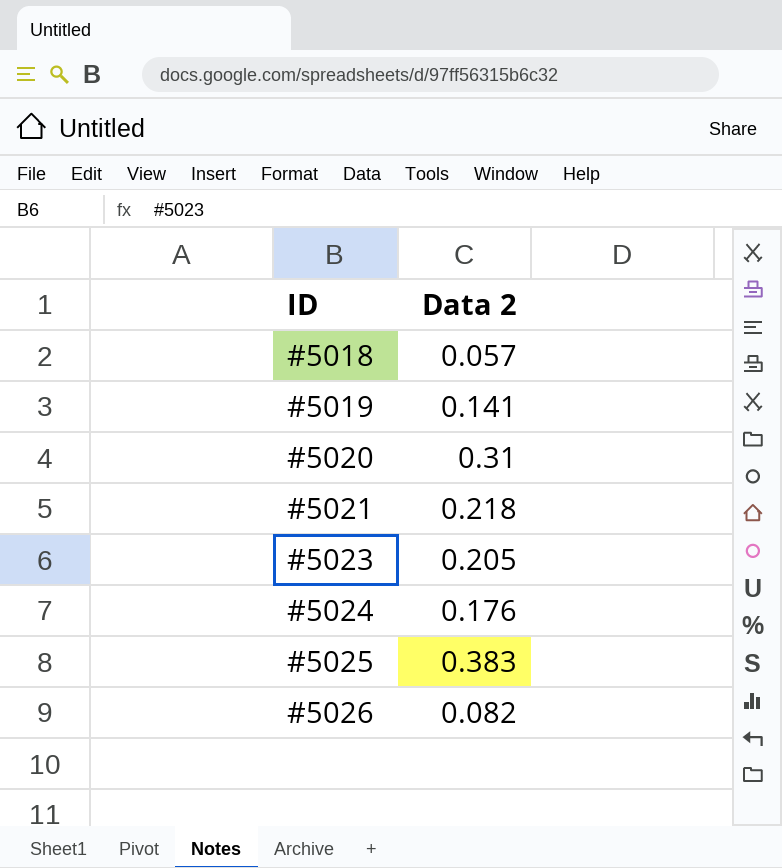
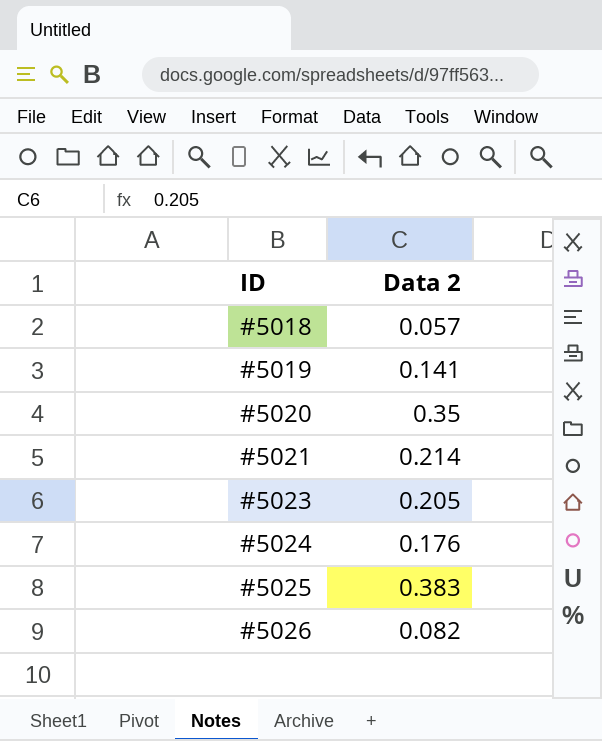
#5020 | Data 2: 0.31 -> 0.35
#5021 | Data 2: 0.218 -> 0.214

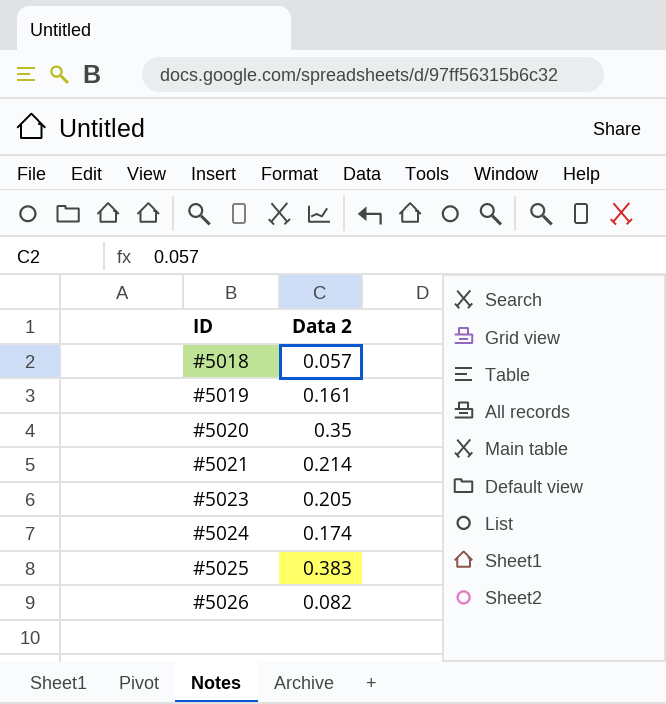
#5019 | Data 2: 0.141 -> 0.161
#5024 | Data 2: 0.176 -> 0.174

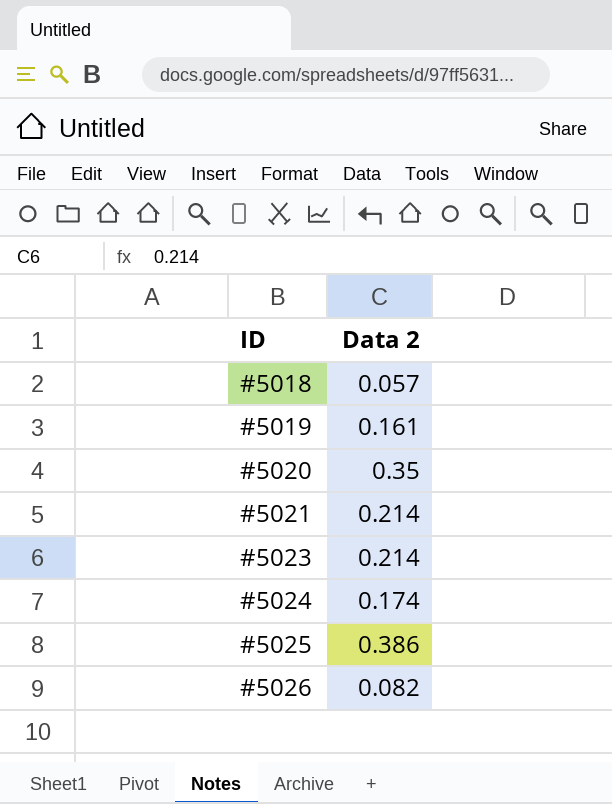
#5023 | Data 2: 0.205 -> 0.214
#5025 | Data 2: 0.383 -> 0.386

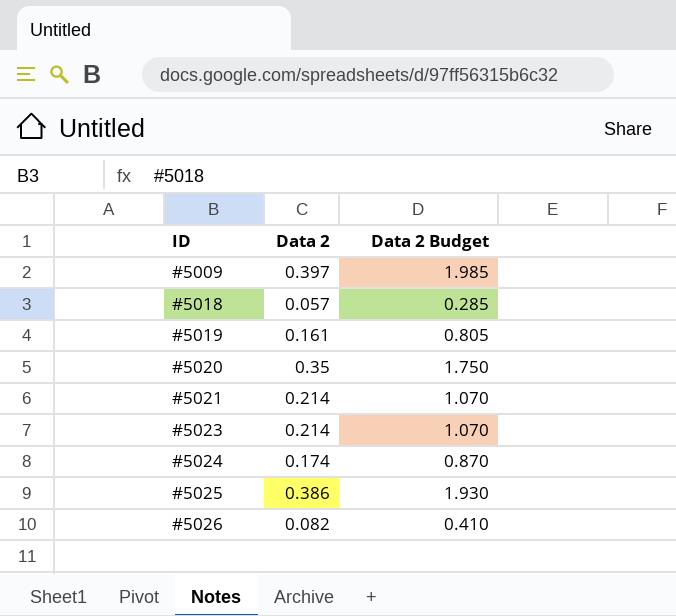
column Data 2 Budget | formula: none -> [Data 2] * 5
row #5009: none -> 0.397 | 1.985

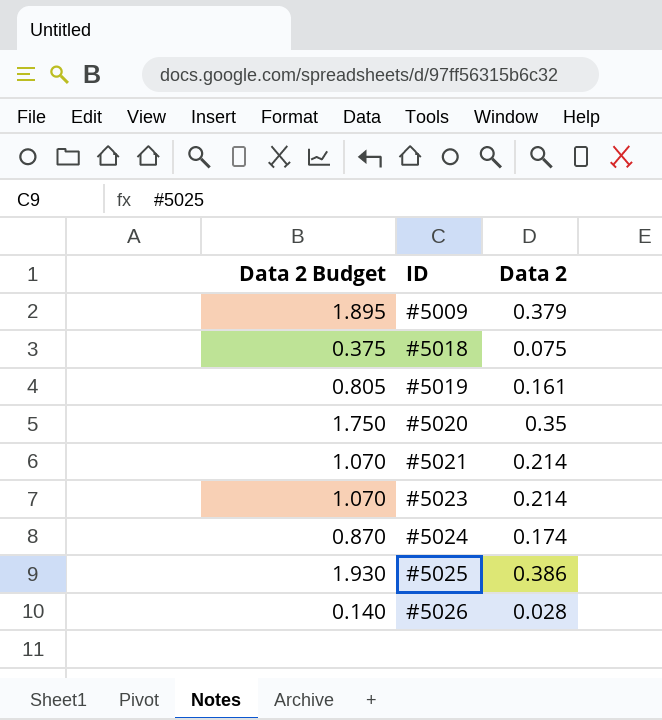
column Data 2 Budget | position: 3 -> 1
#5009 | Data 2 Budget: 1.985 -> 1.895
#5009 | Data 2: 0.397 -> 0.379
#5018 | Data 2 Budget: 0.285 -> 0.375
#5018 | Data 2: 0.057 -> 0.075
#5026 | Data 2 Budget: 0.410 -> 0.140
#5026 | Data 2: 0.082 -> 0.028

